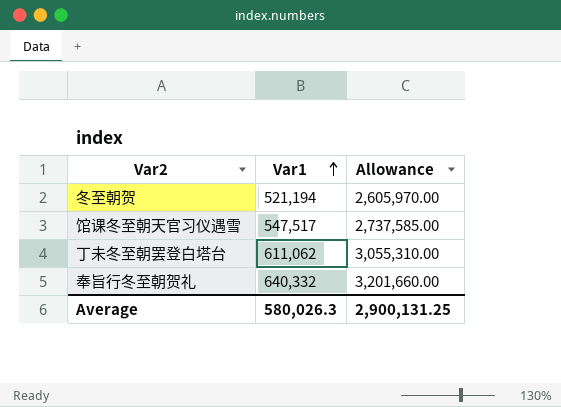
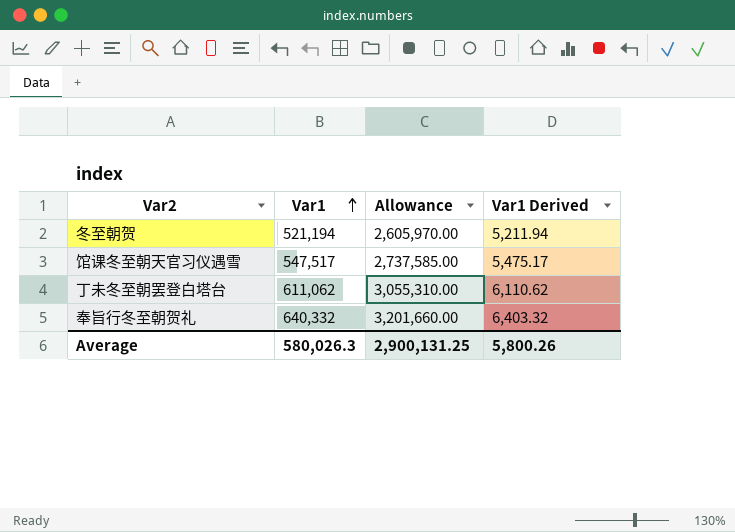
column Var1 Derived | formula: none -> [Var1] * 0.01

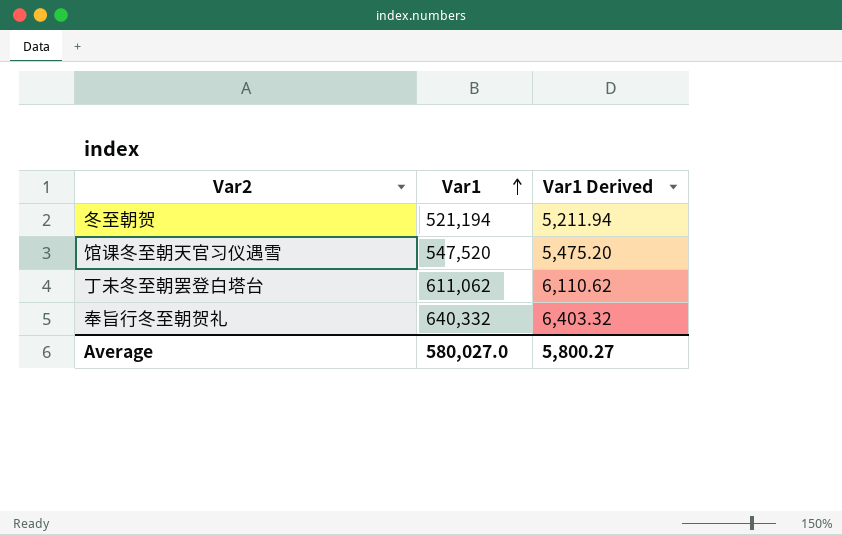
column Allowance | formula: [Var1] * 5 -> none
馆课冬至朝天官习仪遇雪 | Var1: 547,517 -> 547,520
馆课冬至朝天官习仪遇雪 | Var1 Derived: 5,475.17 -> 5,475.20
Average | Var1: 580,026.3 -> 580,027.0
Average | Var1 Derived: 5,800.26 -> 5,800.27

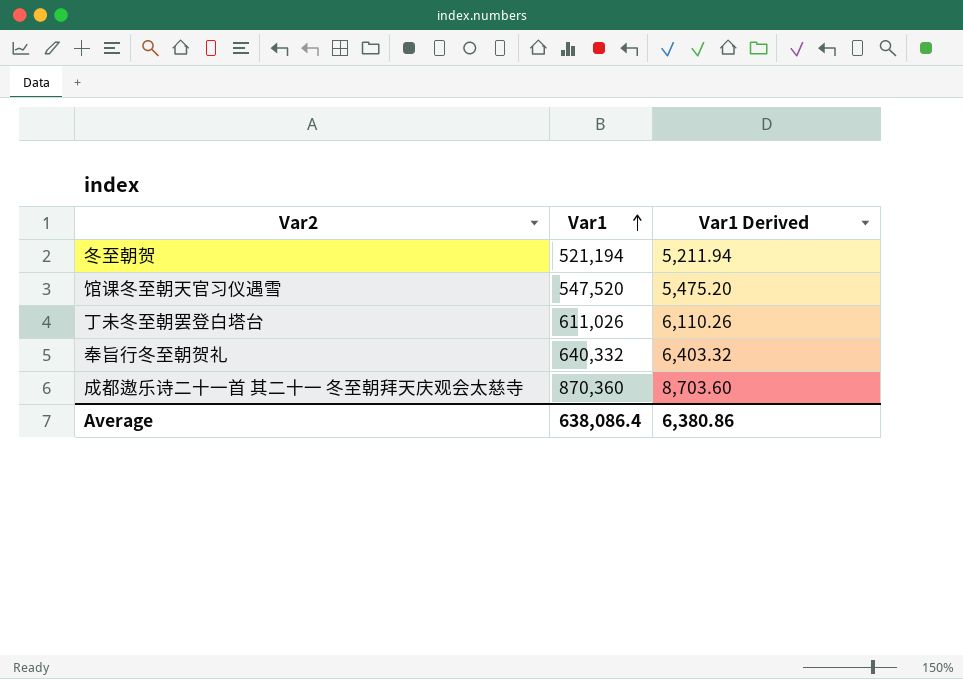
丁未冬至朝罢登白塔台 | Var1: 611,062 -> 611,026
丁未冬至朝罢登白塔台 | Var1 Derived: 6,110.62 -> 6,110.26
row 成都遨乐诗二十一首 其二十一 冬至朝拜天庆观会太慈寺: none -> 870,360 | 8,703.60
Average | Var1: 580,027.0 -> 638,086.4
Average | Var1 Derived: 5,800.27 -> 6,380.86

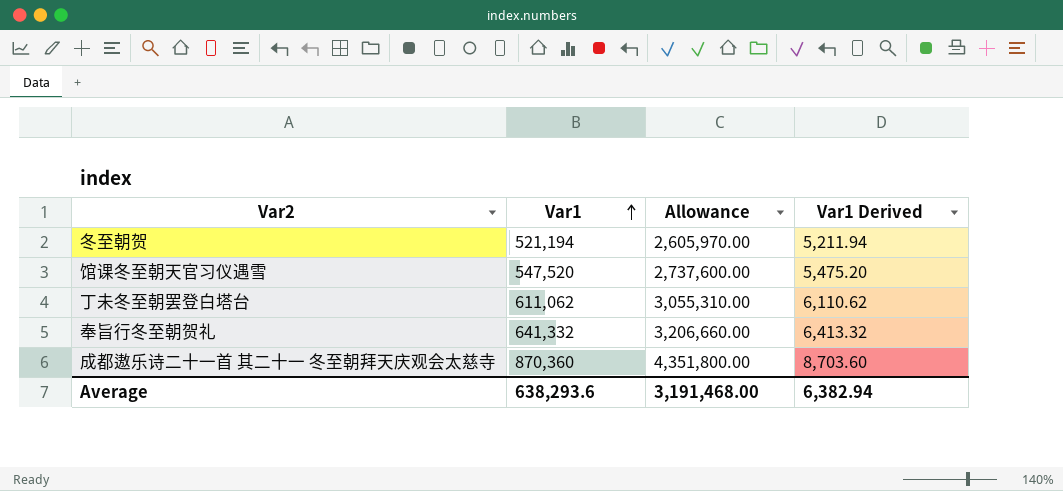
column Allowance | formula: none -> [Var1] * 5
丁未冬至朝罢登白塔台 | Var1: 611,026 -> 611,062
丁未冬至朝罢登白塔台 | Var1 Derived: 6,110.26 -> 6,110.62
奉旨行冬至朝贺礼 | Var1: 640,332 -> 641,332
奉旨行冬至朝贺礼 | Var1 Derived: 6,403.32 -> 6,413.32
Average | Var1: 638,086.4 -> 638,293.6
Average | Var1 Derived: 6,380.86 -> 6,382.94

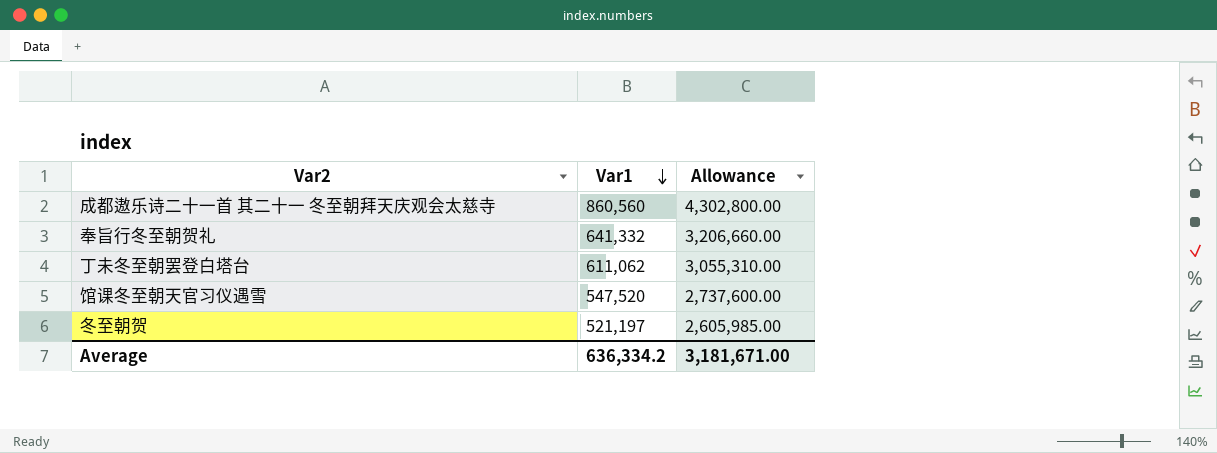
row order: Var1 ascending -> Var1 descending
column Var1 Derived | formula: [Var1] * 0.01 -> none
成都遨乐诗二十一首 其二十一 冬至朝拜天庆观会太慈寺 | Var1: 870,360 -> 860,560
成都遨乐诗二十一首 其二十一 冬至朝拜天庆观会太慈寺 | Allowance: 4,351,800.00 -> 4,302,800.00
冬至朝贺 | Var1: 521,194 -> 521,197
冬至朝贺 | Allowance: 2,605,970.00 -> 2,605,985.00
Average | Var1: 638,293.6 -> 636,334.2
Average | Allowance: 3,191,468.00 -> 3,181,671.00

